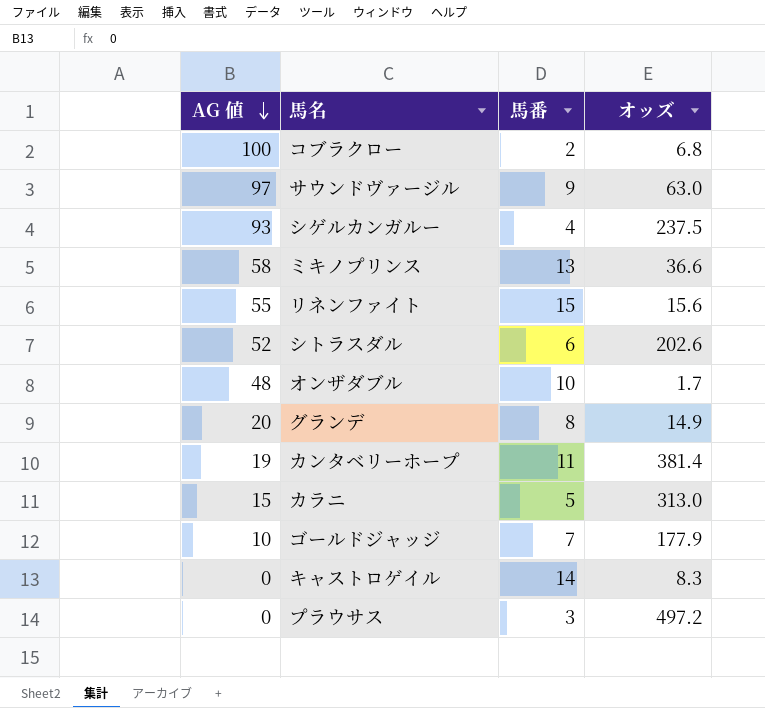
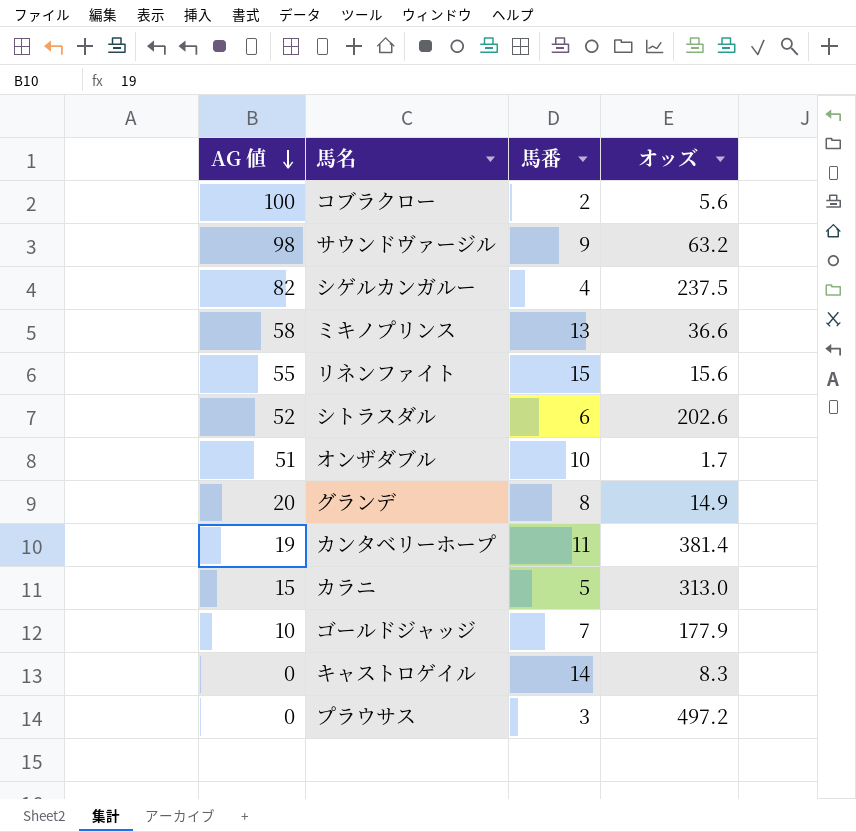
コブラクロー | オッズ: 6.8 -> 5.6
サウンドヴァージル | AG 値: 97 -> 98
サウンドヴァージル | オッズ: 63.0 -> 63.2
シゲルカンガルー | AG 値: 93 -> 82
オンザダブル | AG 値: 48 -> 51

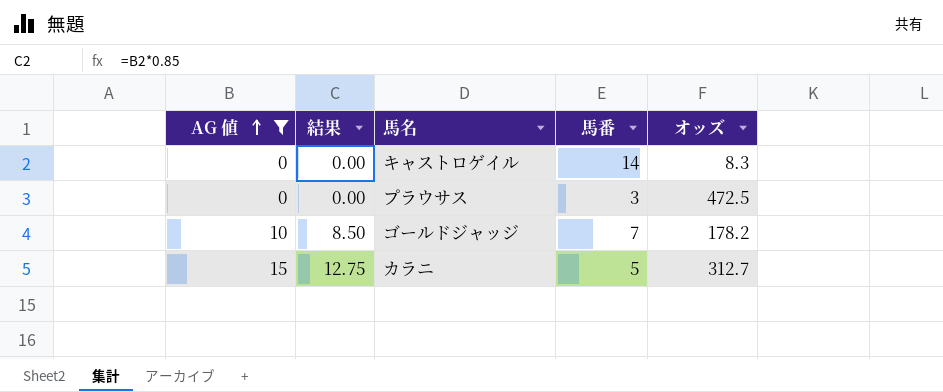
filter: none -> AG 値 <= 15
row order: AG 値 descending -> AG 値 ascending
column 結果 | formula: none -> [AG 値] * 0.85
プラウサス | オッズ: 497.2 -> 472.5
ゴールドジャッジ | オッズ: 177.9 -> 178.2
カラニ | オッズ: 313.0 -> 312.7

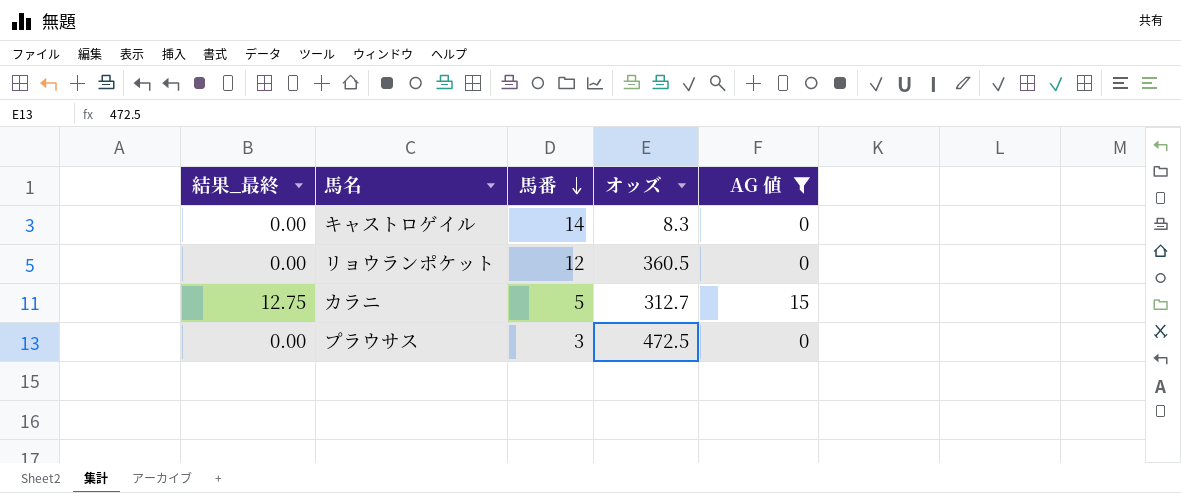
row order: AG 値 ascending -> 馬番 descending
column name: 結果 -> 結果_最終
column AG 値 | position: 1 -> 5
row ゴールドジャッジ: 10 | 8.50 | 7 | 178.2 -> none
row リョウランポケット: none -> 0.00 | 12 | 360.5 | 0

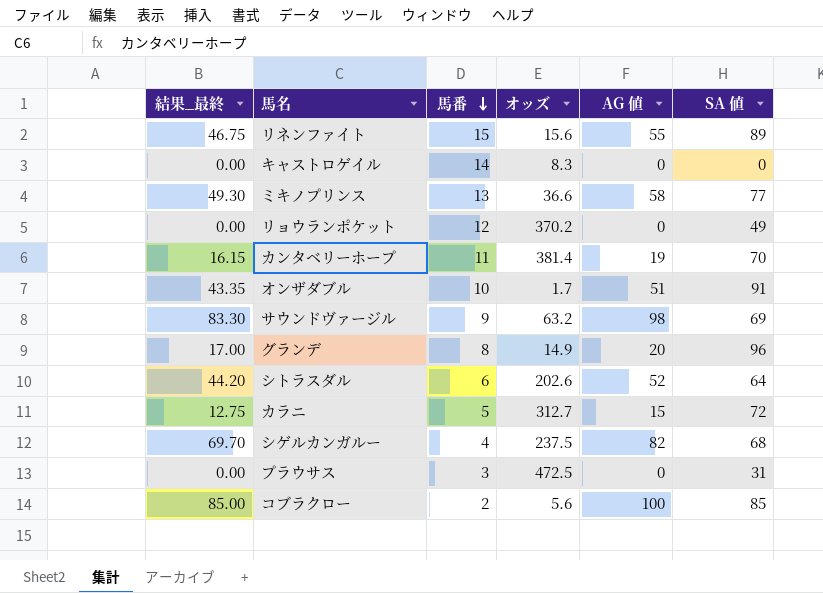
filter: AG 値 <= 15 -> none
column SA 値 | position: none -> 6
リョウランポケット | オッズ: 360.5 -> 370.2

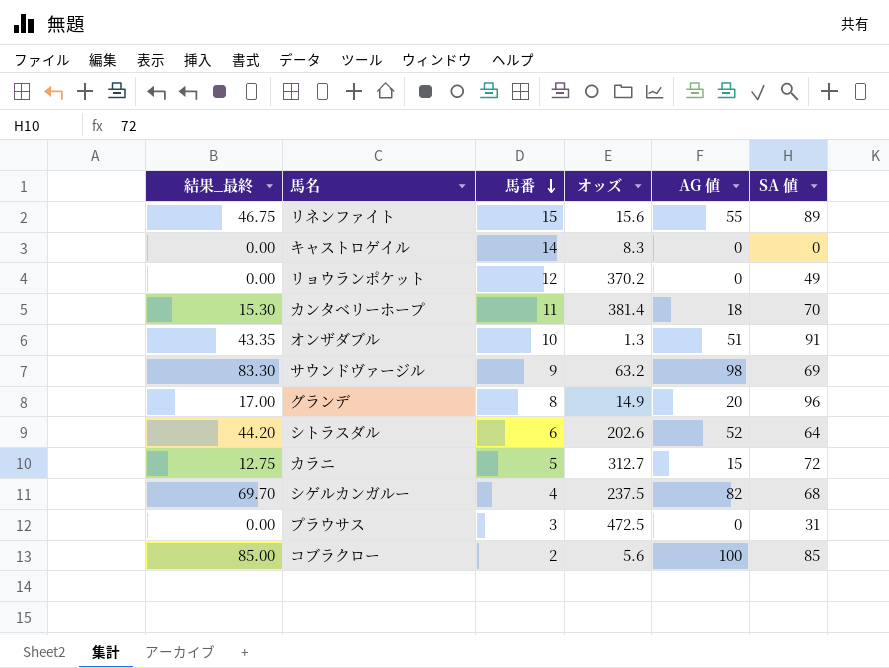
row ミキノプリンス: 49.30 | 13 | 36.6 | 58 | 77 -> none
カンタベリーホープ | 結果_最終: 16.15 -> 15.30
カンタベリーホープ | AG 値: 19 -> 18
オンザダブル | オッズ: 1.7 -> 1.3

